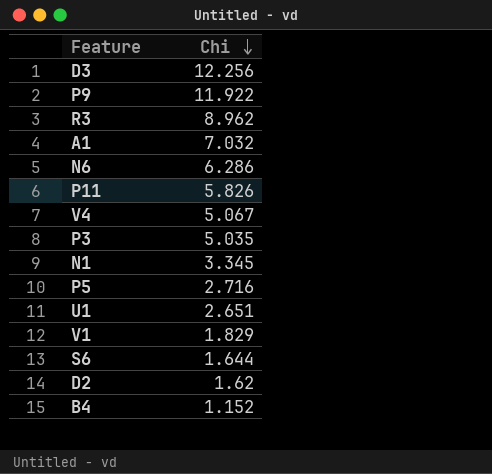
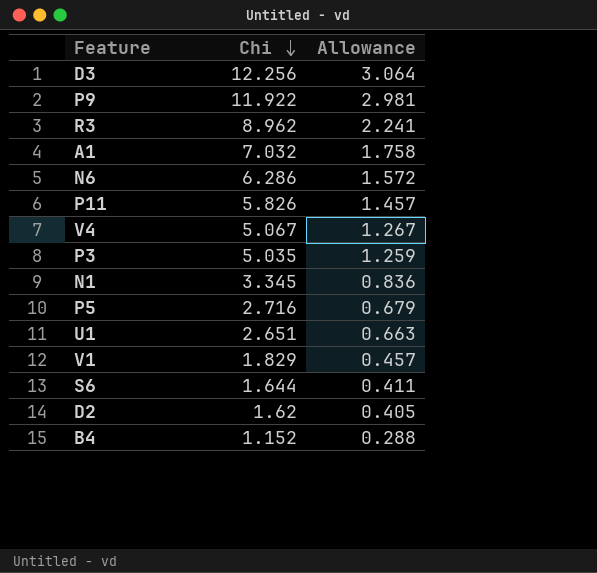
column Allowance | formula: none -> [Chi] * 0.25

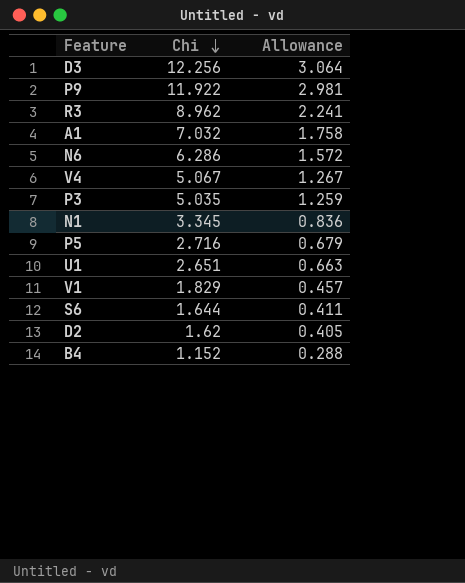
row P11: 5.826 | 1.457 -> none

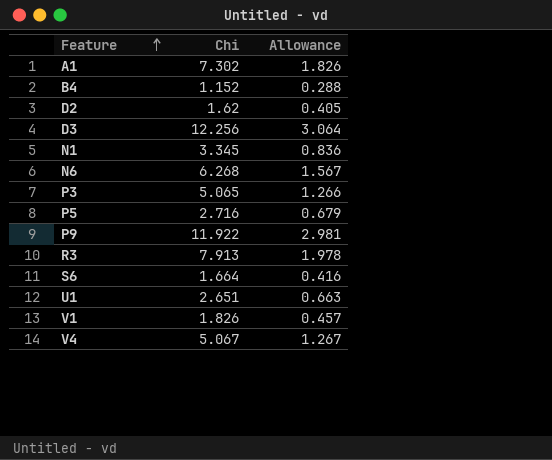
row order: Chi descending -> Feature ascending
A1 | Chi: 7.032 -> 7.302
A1 | Allowance: 1.758 -> 1.826
N6 | Chi: 6.286 -> 6.268
N6 | Allowance: 1.572 -> 1.567
P3 | Chi: 5.035 -> 5.065
P3 | Allowance: 1.259 -> 1.266
R3 | Chi: 8.962 -> 7.913
R3 | Allowance: 2.241 -> 1.978
S6 | Chi: 1.644 -> 1.664
S6 | Allowance: 0.411 -> 0.416
V1 | Chi: 1.829 -> 1.826

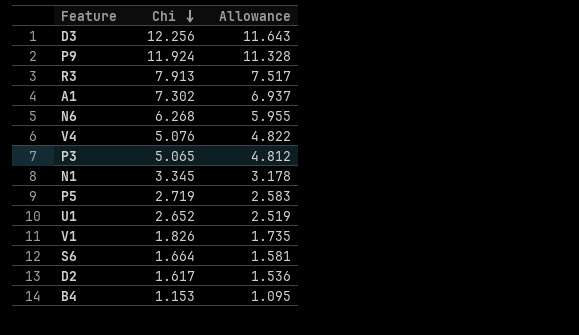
row order: Feature ascending -> Chi descending
column Allowance | formula: [Chi] * 0.25 -> [Chi] * 0.95
P9 | Chi: 11.922 -> 11.924
V4 | Chi: 5.067 -> 5.076
P5 | Chi: 2.716 -> 2.719
U1 | Chi: 2.651 -> 2.652
D2 | Chi: 1.62 -> 1.617
B4 | Chi: 1.152 -> 1.153

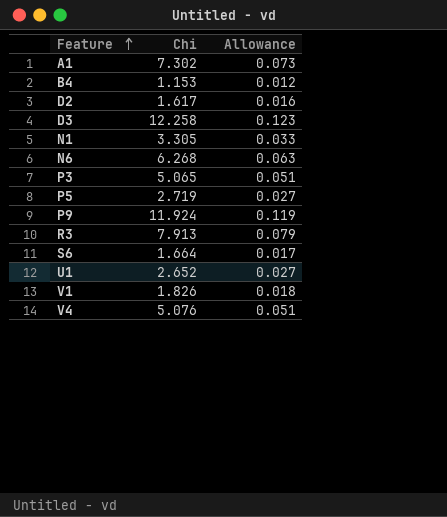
row order: Chi descending -> Feature ascending
column Allowance | formula: [Chi] * 0.95 -> [Chi] * 0.01
D3 | Chi: 12.256 -> 12.258
N1 | Chi: 3.345 -> 3.305

